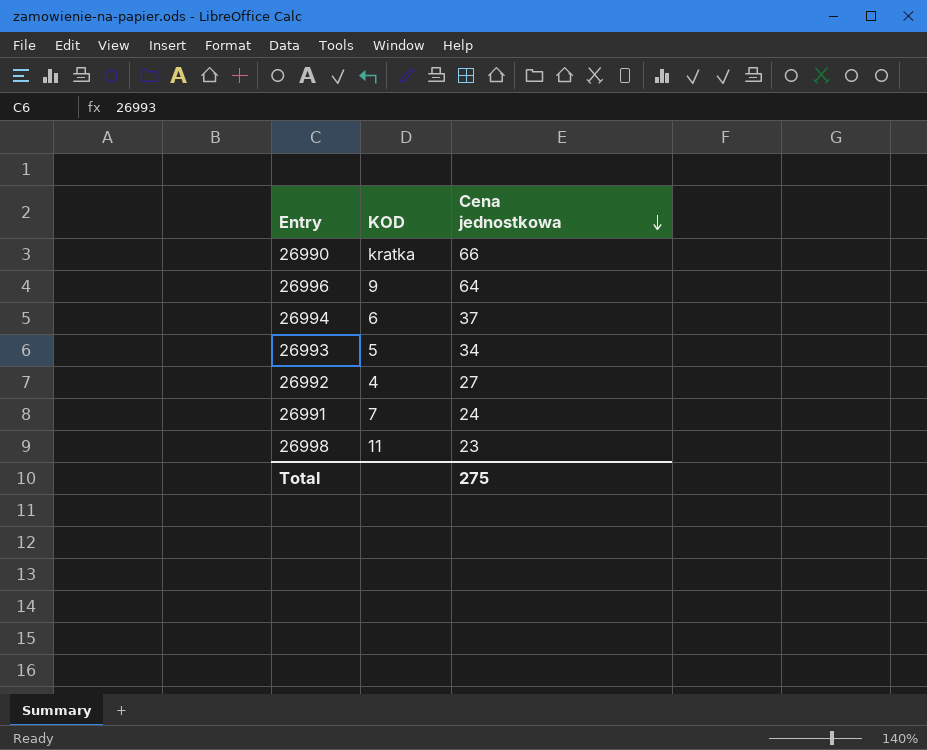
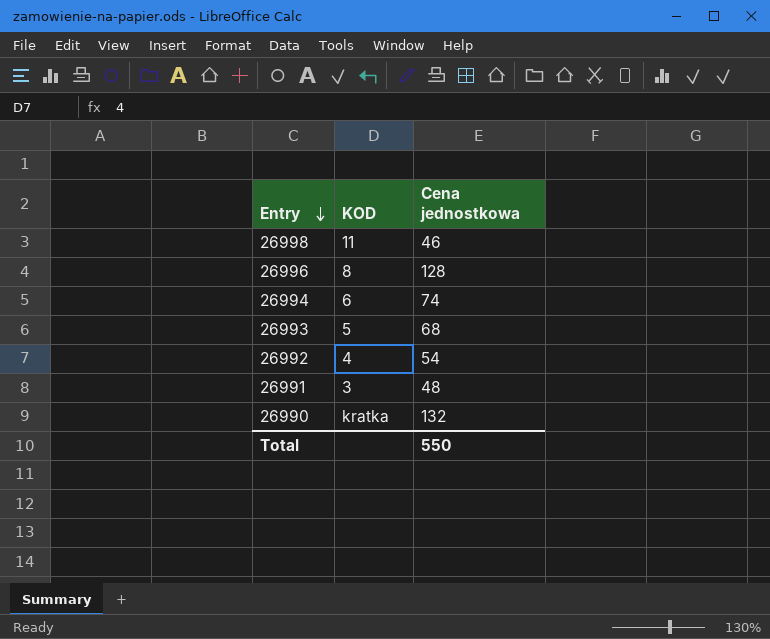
row order: Cena jednostkowa descending -> Entry descending
26998 | Cena jednostkowa: 23 -> 46
26996 | KOD: 9 -> 8
26996 | Cena jednostkowa: 64 -> 128
26994 | Cena jednostkowa: 37 -> 74
26993 | Cena jednostkowa: 34 -> 68
26992 | Cena jednostkowa: 27 -> 54
26991 | KOD: 7 -> 3
26991 | Cena jednostkowa: 24 -> 48
26990 | Cena jednostkowa: 66 -> 132
Total | Cena jednostkowa: 275 -> 550

